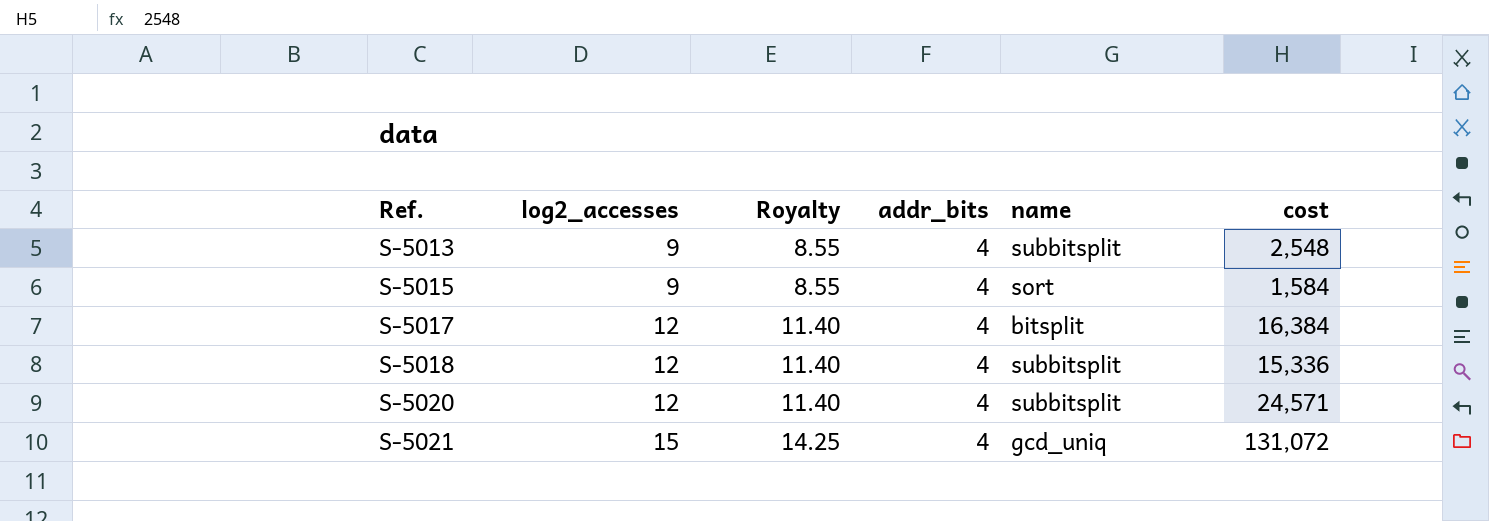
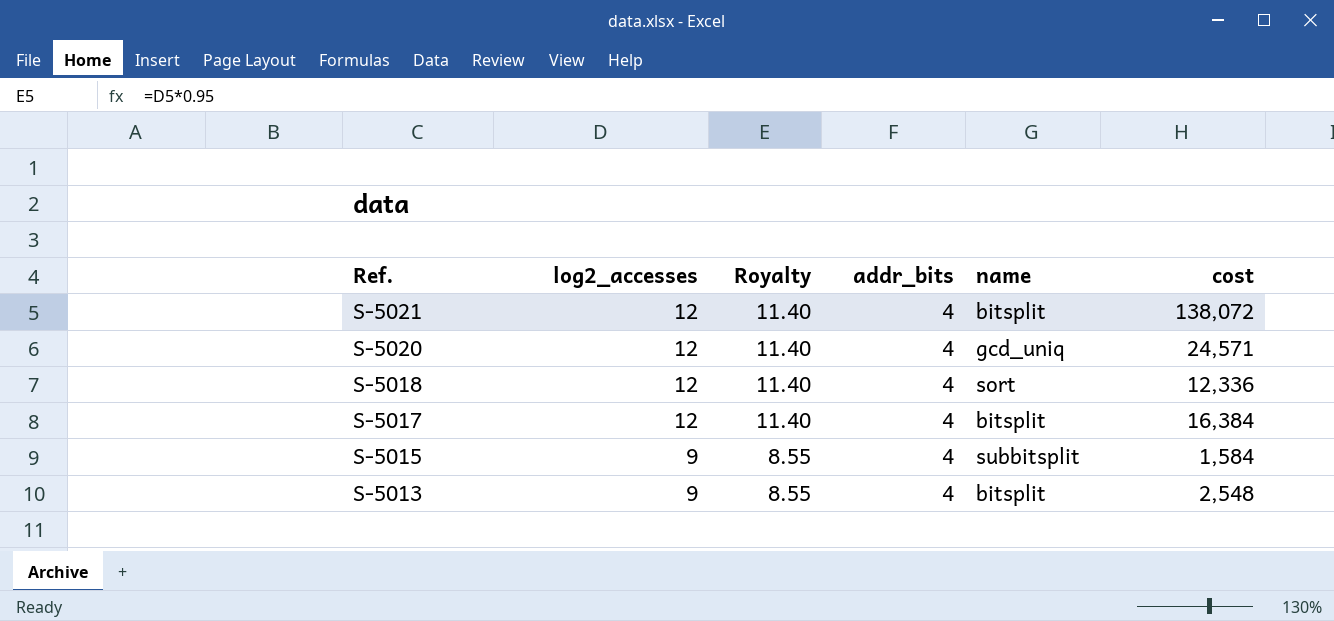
row order: Ref. ascending -> Ref. descending
S-5021 | log2_accesses: 15 -> 12
S-5021 | Royalty: 14.25 -> 11.40
S-5021 | name: gcd_uniq -> bitsplit
S-5021 | cost: 131,072 -> 138,072
S-5020 | name: subbitsplit -> gcd_uniq
S-5018 | name: subbitsplit -> sort
S-5018 | cost: 15,336 -> 12,336
S-5015 | name: sort -> subbitsplit
S-5013 | name: subbitsplit -> bitsplit

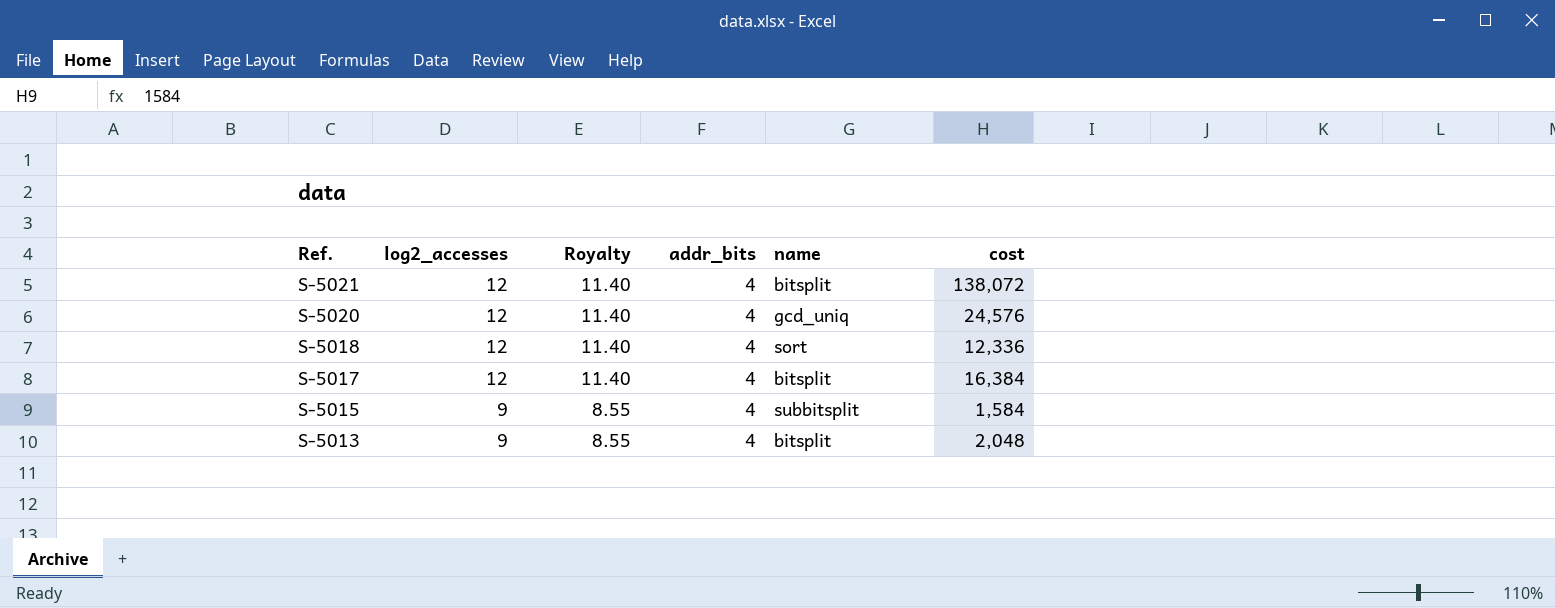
S-5020 | cost: 24,571 -> 24,576
S-5013 | cost: 2,548 -> 2,048

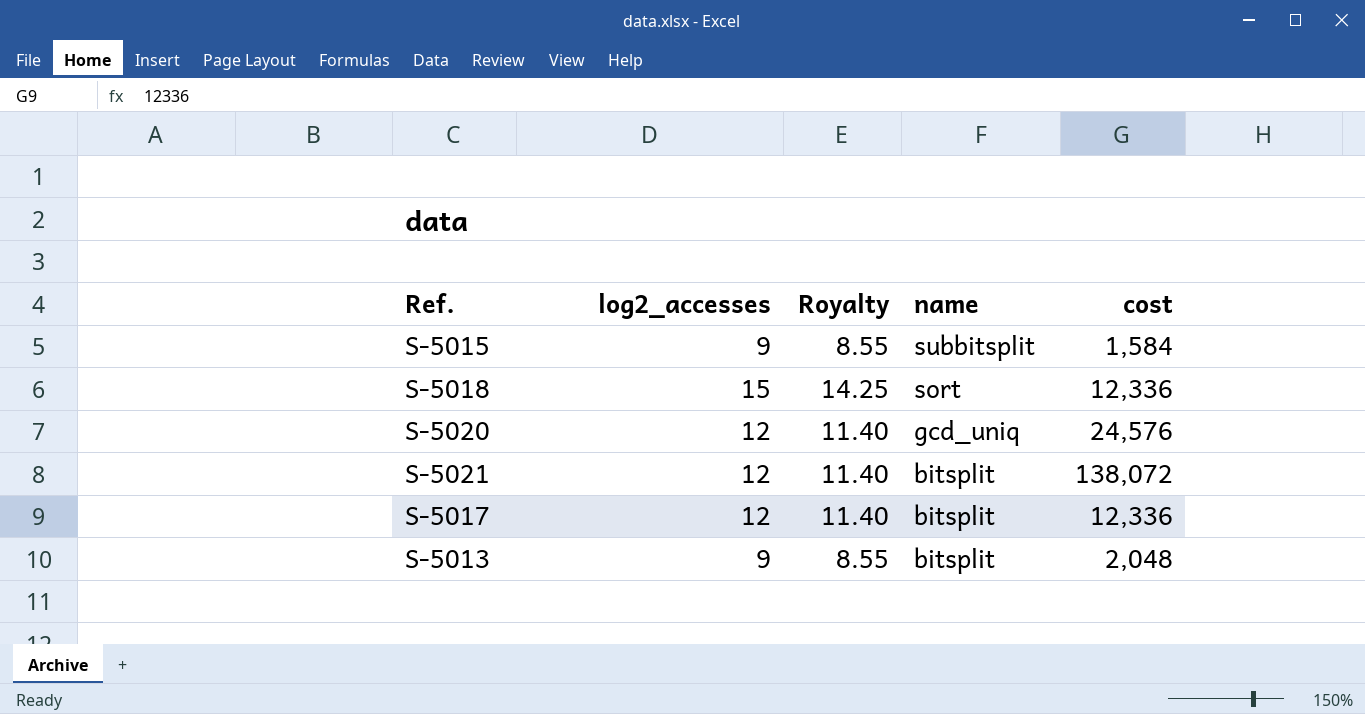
row order: Ref. descending -> name descending
column addr_bits | position: 4 -> none
S-5018 | log2_accesses: 12 -> 15
S-5018 | Royalty: 11.40 -> 14.25
S-5017 | cost: 16,384 -> 12,336

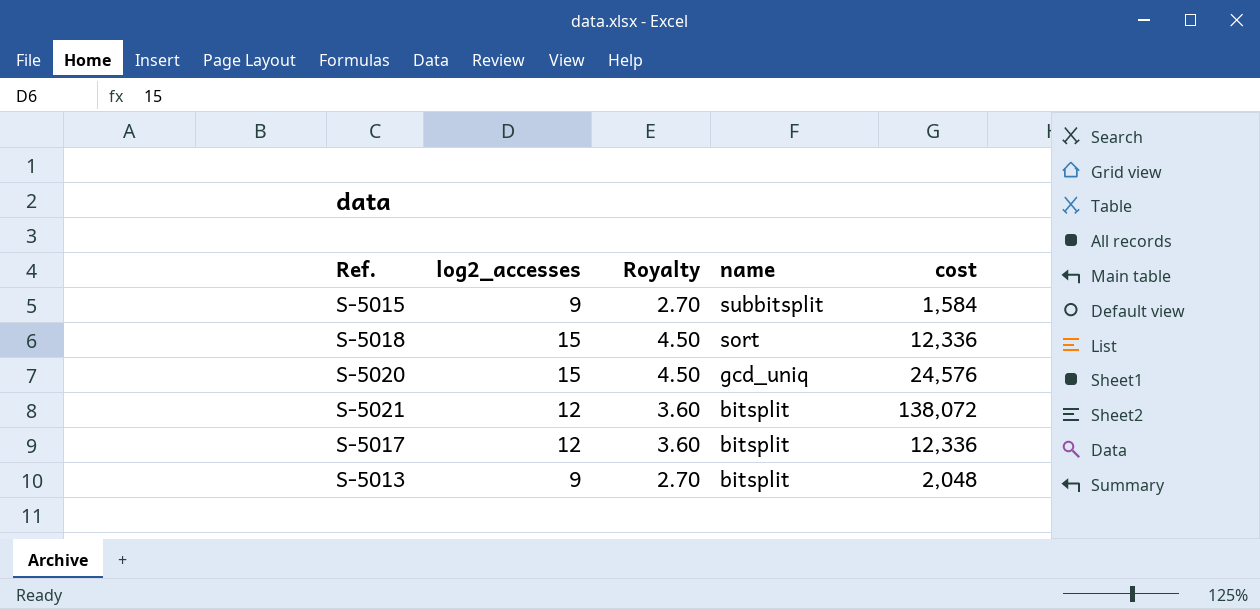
column Royalty | formula: [log2_accesses] * 0.95 -> [log2_accesses] * 0.3
S-5020 | log2_accesses: 12 -> 15

